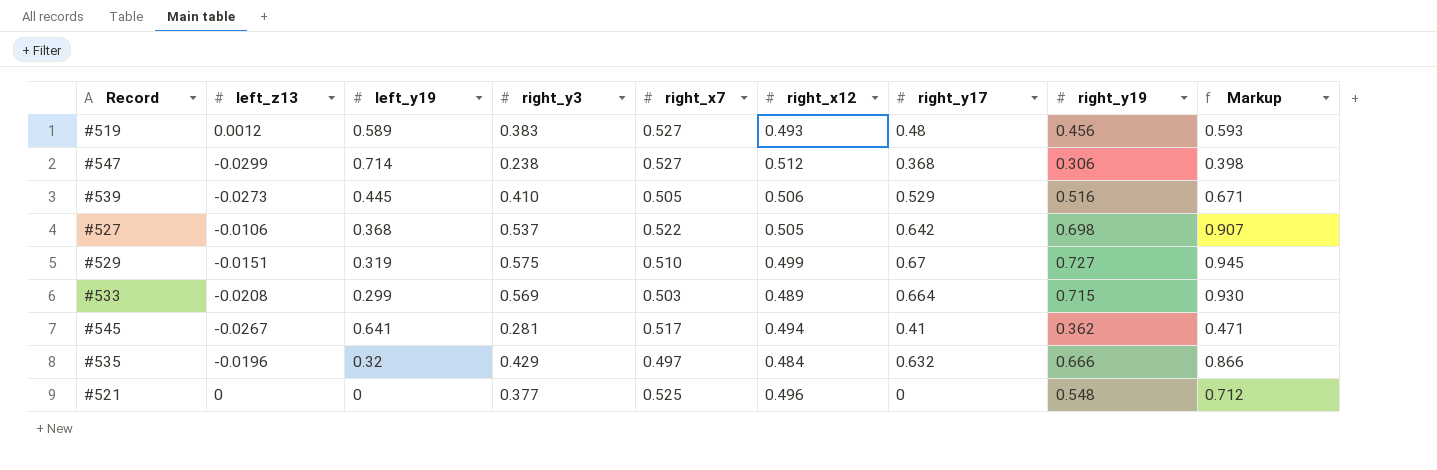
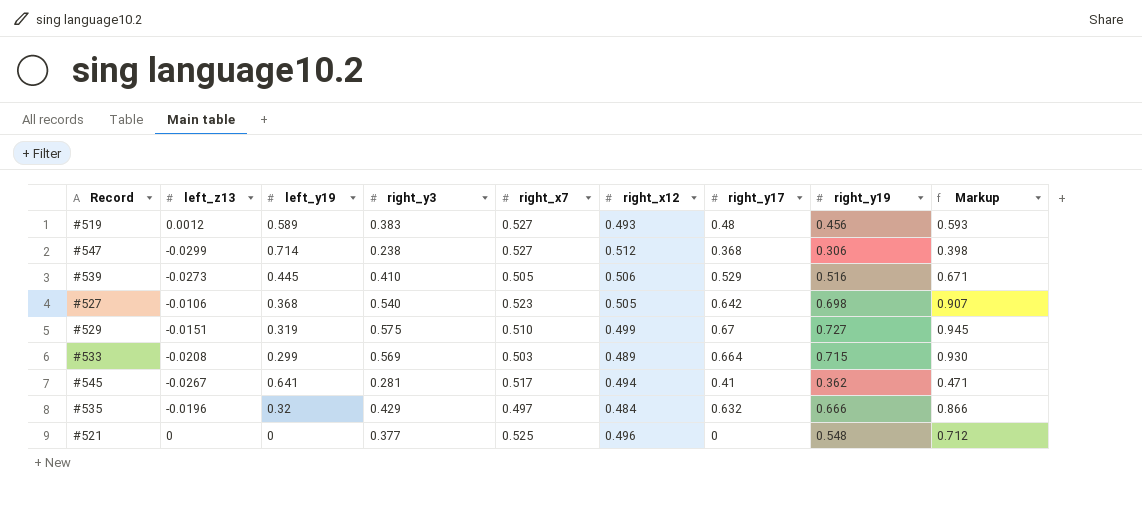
#527 | right_y3: 0.537 -> 0.540
#527 | right_x7: 0.522 -> 0.523

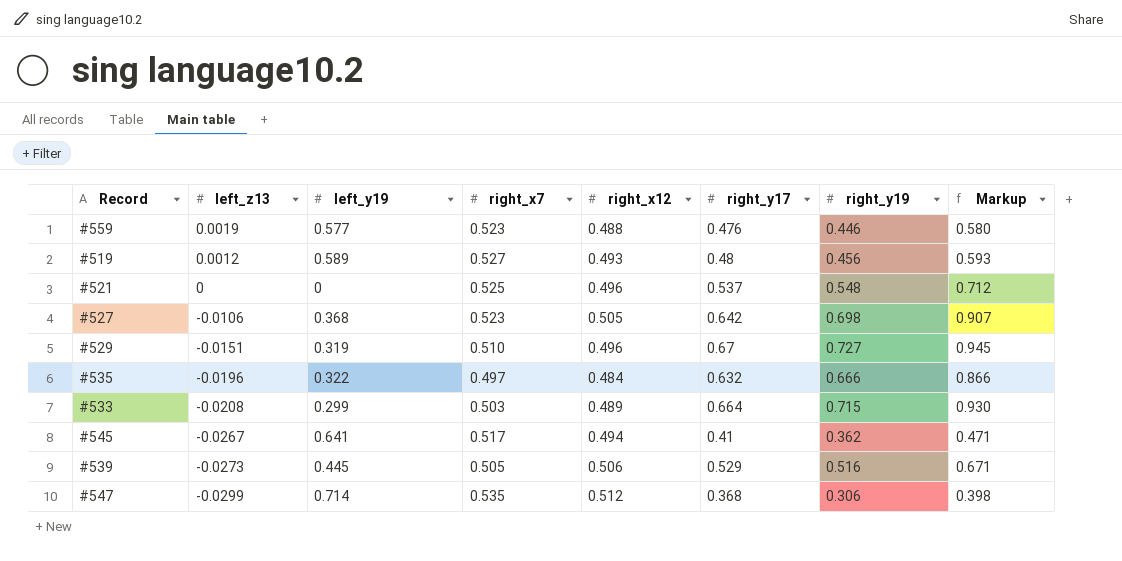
row order: none -> left_z13 descending
column right_y3 | position: 4 -> none
row #559: none -> 0.0019 | 0.577 | 0.523 | 0.488 | 0.476 | 0.446 | 0.580
#521 | right_y17: 0 -> 0.537
#529 | right_x12: 0.499 -> 0.496
#535 | left_y19: 0.32 -> 0.322
#547 | right_x7: 0.527 -> 0.535

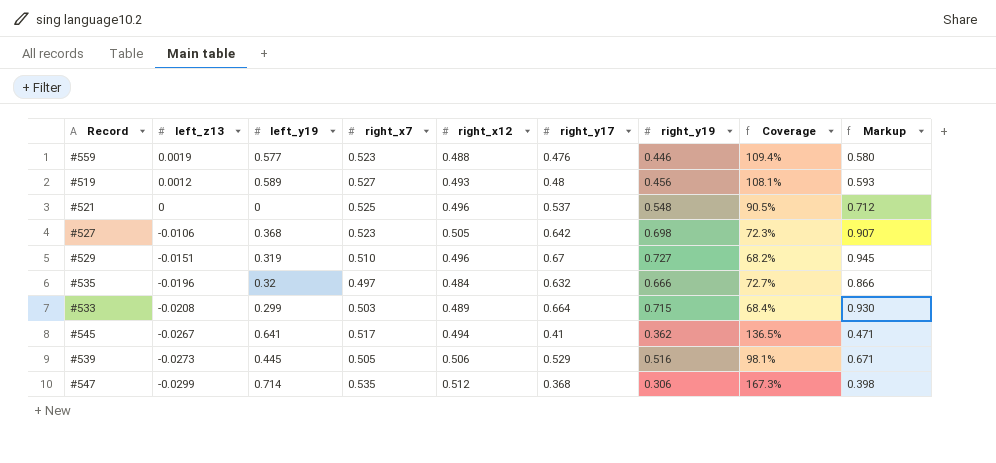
column Coverage | formula: none -> [right_x12] / [right_y19]
#535 | left_y19: 0.322 -> 0.32

